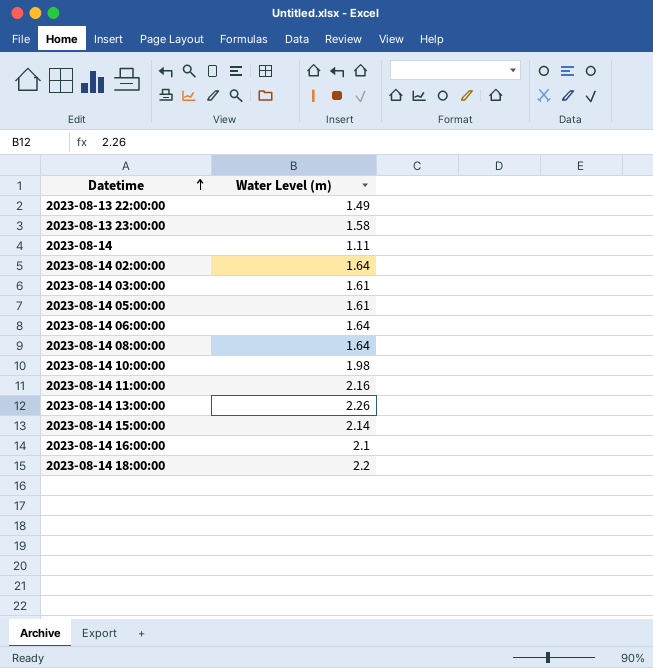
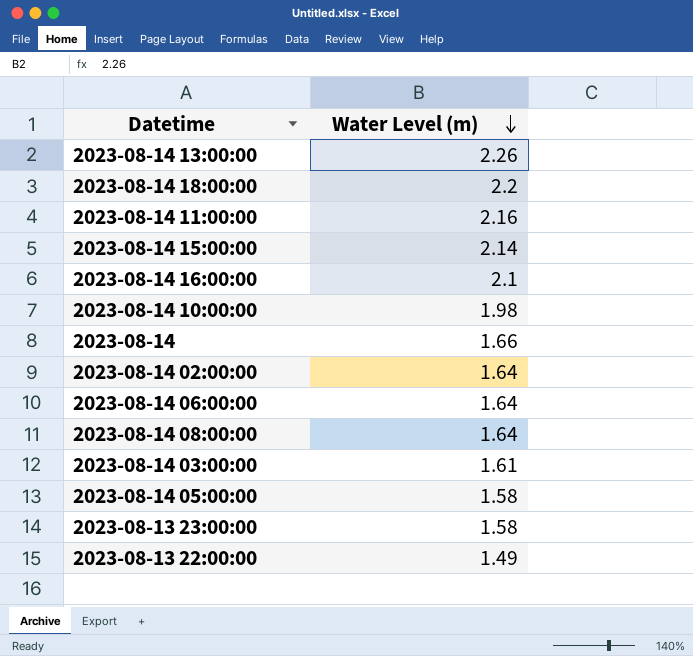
row order: Datetime ascending -> Water Level (m) descending
2023-08-14 | Water Level (m): 1.11 -> 1.66
2023-08-14 05:00:00 | Water Level (m): 1.61 -> 1.58

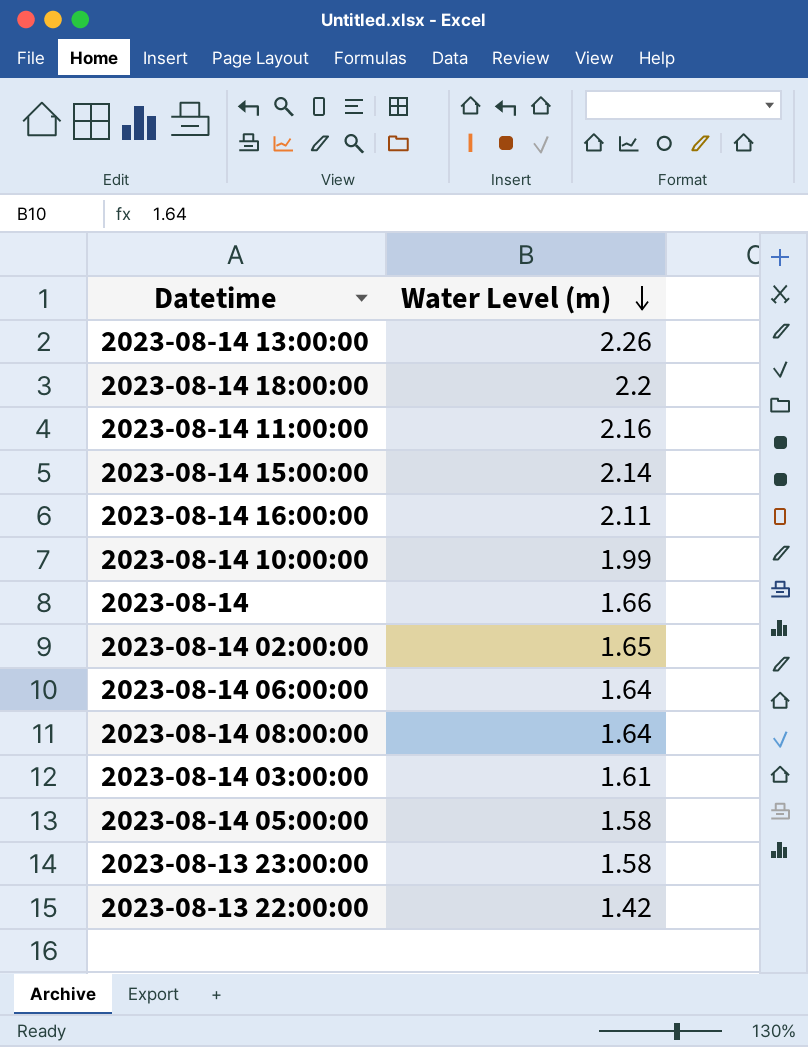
2023-08-14 16:00:00 | Water Level (m): 2.1 -> 2.11
2023-08-14 10:00:00 | Water Level (m): 1.98 -> 1.99
2023-08-14 02:00:00 | Water Level (m): 1.64 -> 1.65
2023-08-13 22:00:00 | Water Level (m): 1.49 -> 1.42

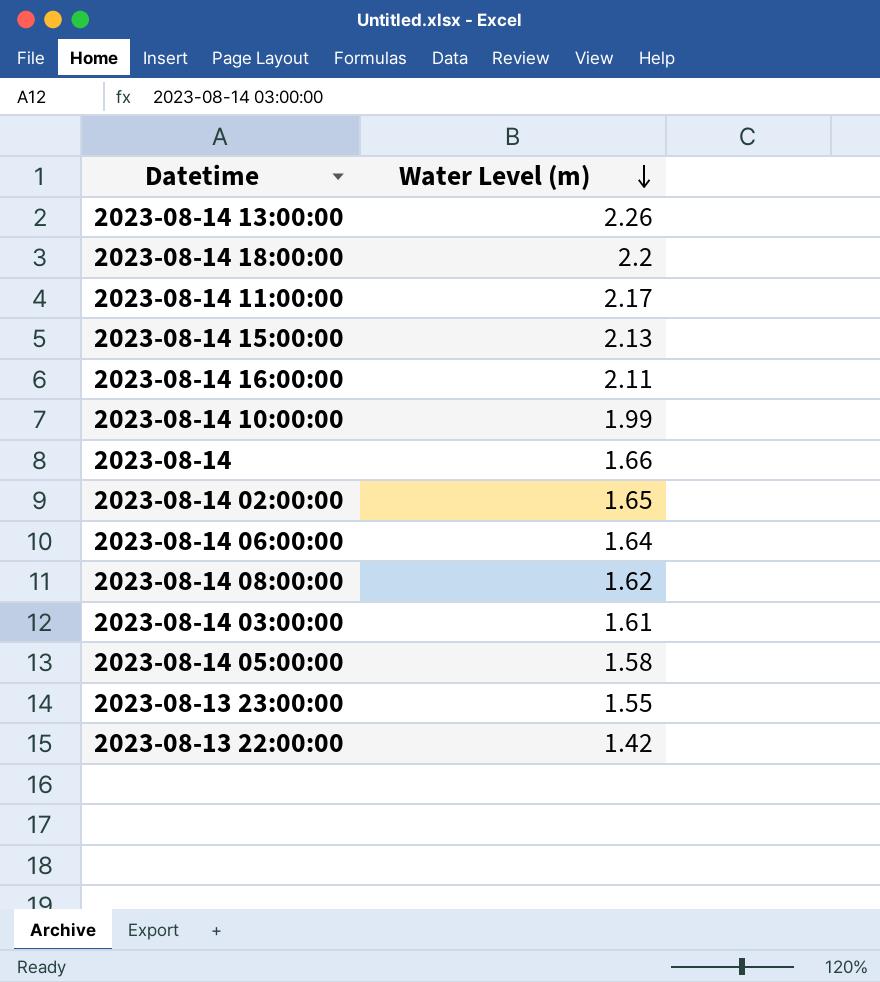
2023-08-14 11:00:00 | Water Level (m): 2.16 -> 2.17
2023-08-14 15:00:00 | Water Level (m): 2.14 -> 2.13
2023-08-14 08:00:00 | Water Level (m): 1.64 -> 1.62
2023-08-13 23:00:00 | Water Level (m): 1.58 -> 1.55

